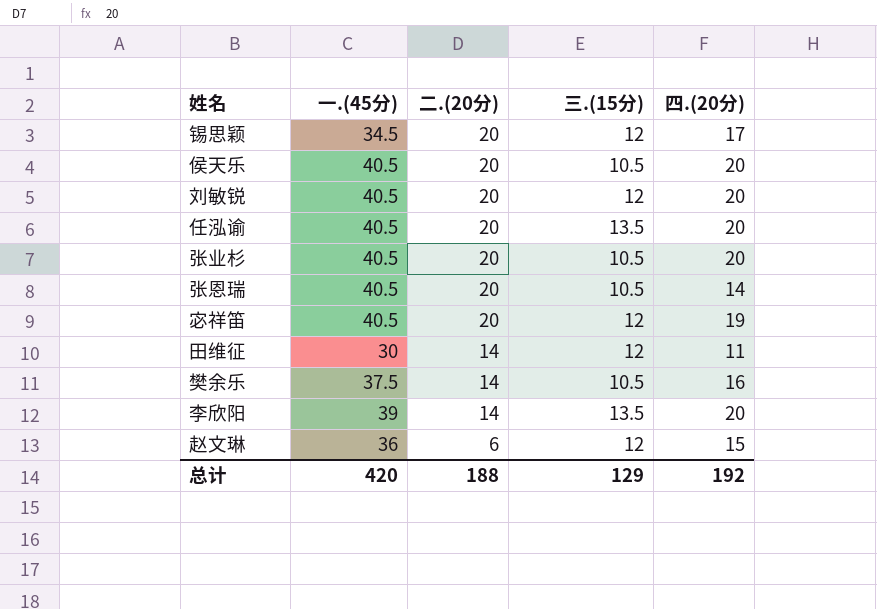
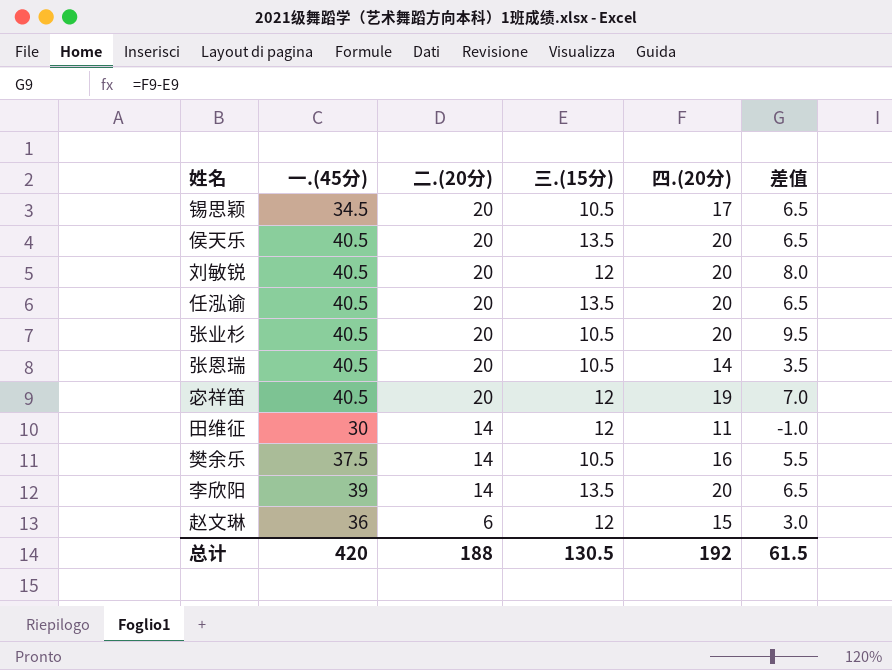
column 差值 | formula: none -> [四.(20分)] - [三.(15分)]
锡思颖 | 三.(15分): 12 -> 10.5
侯天乐 | 三.(15分): 10.5 -> 13.5
总计 | 三.(15分): 129 -> 130.5

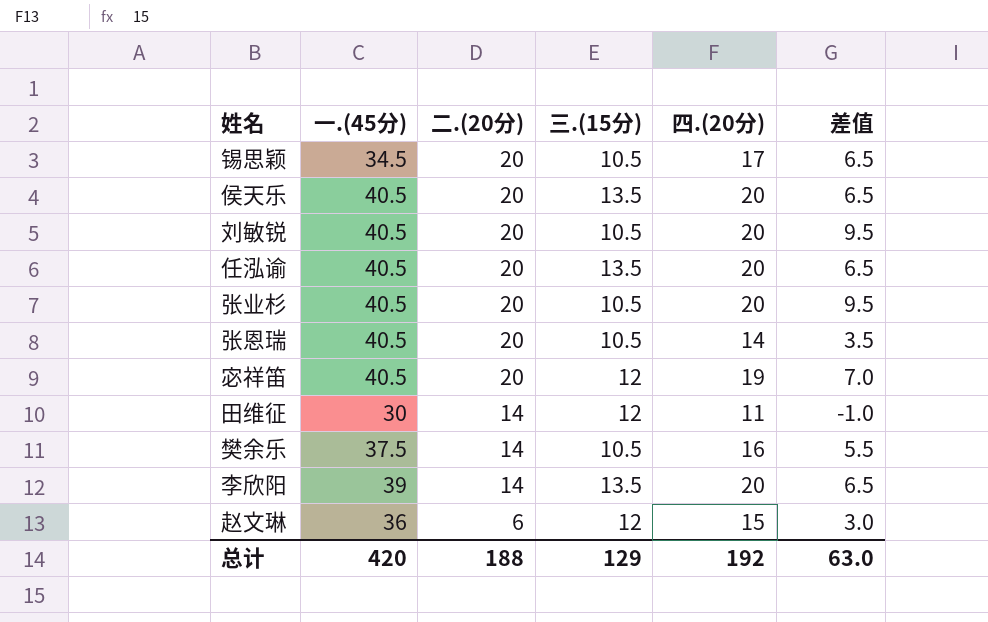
刘敏锐 | 三.(15分): 12 -> 10.5
刘敏锐 | 差值: 8.0 -> 9.5
总计 | 三.(15分): 130.5 -> 129
总计 | 差值: 61.5 -> 63.0

